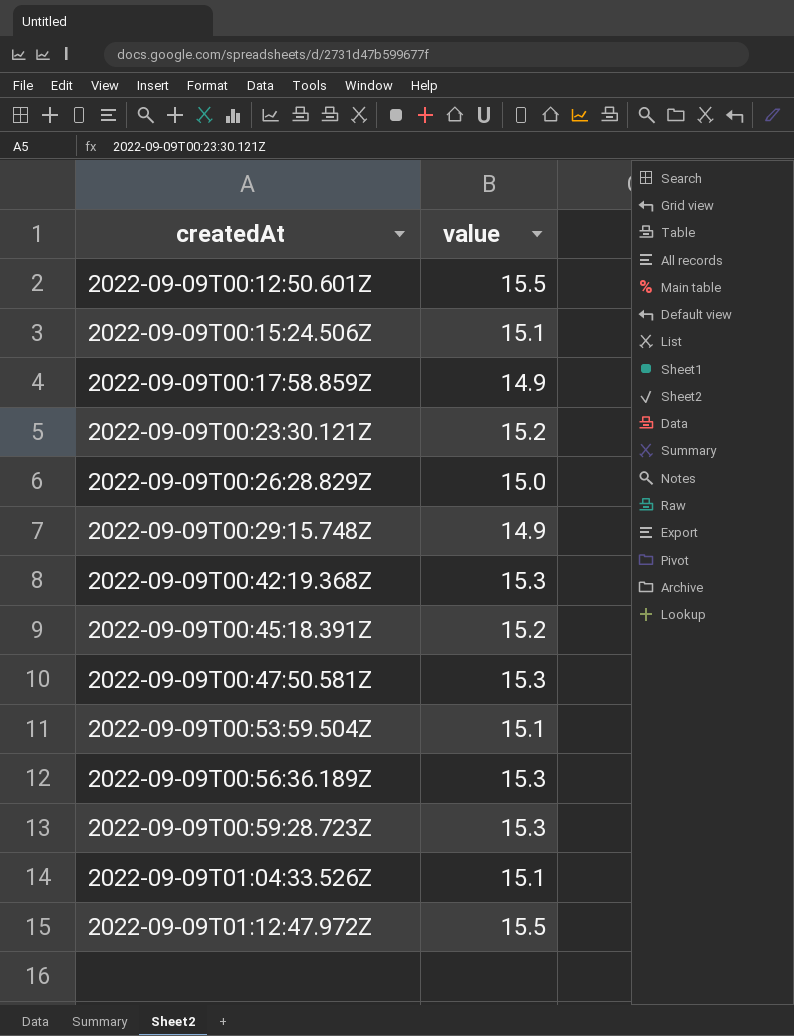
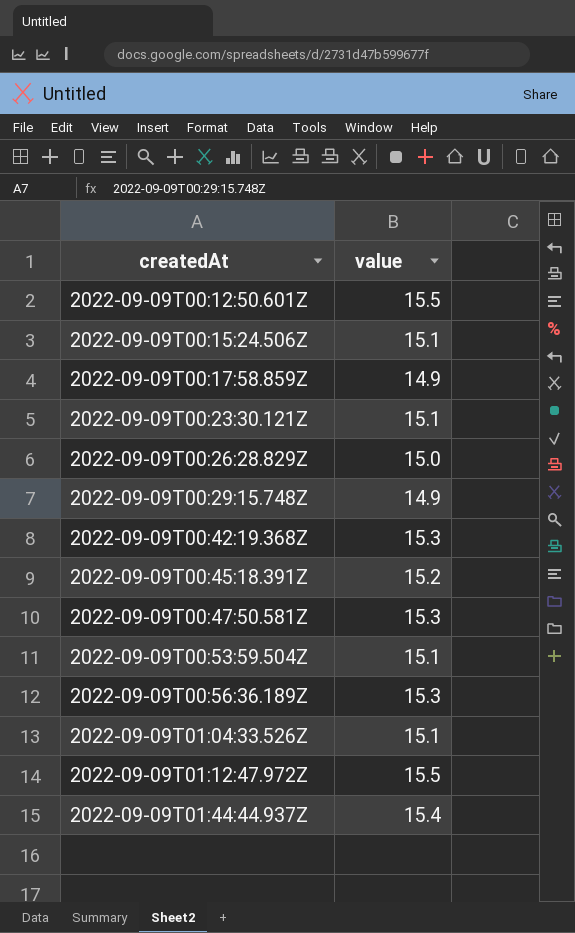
row 2022-09-09T00:59:28.723Z: 15.3 -> none
2022-09-09T00:23:30.121Z | value: 15.2 -> 15.1
row 2022-09-09T01:44:44.937Z: none -> 15.4

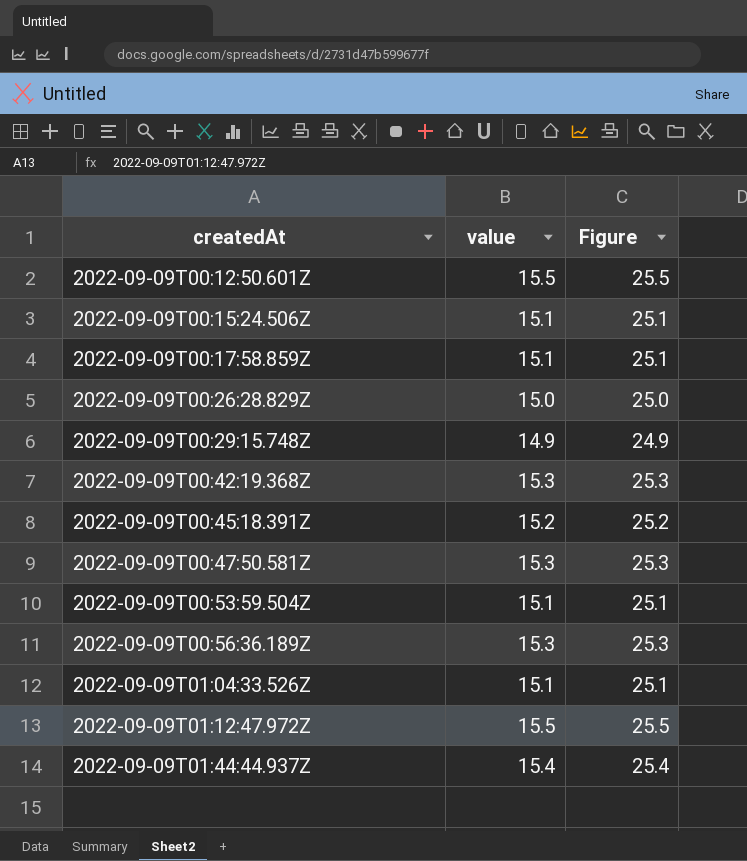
column Figure | formula: none -> [value] + 10
row 2022-09-09T00:23:30.121Z: 15.1 -> none
2022-09-09T00:17:58.859Z | value: 14.9 -> 15.1

